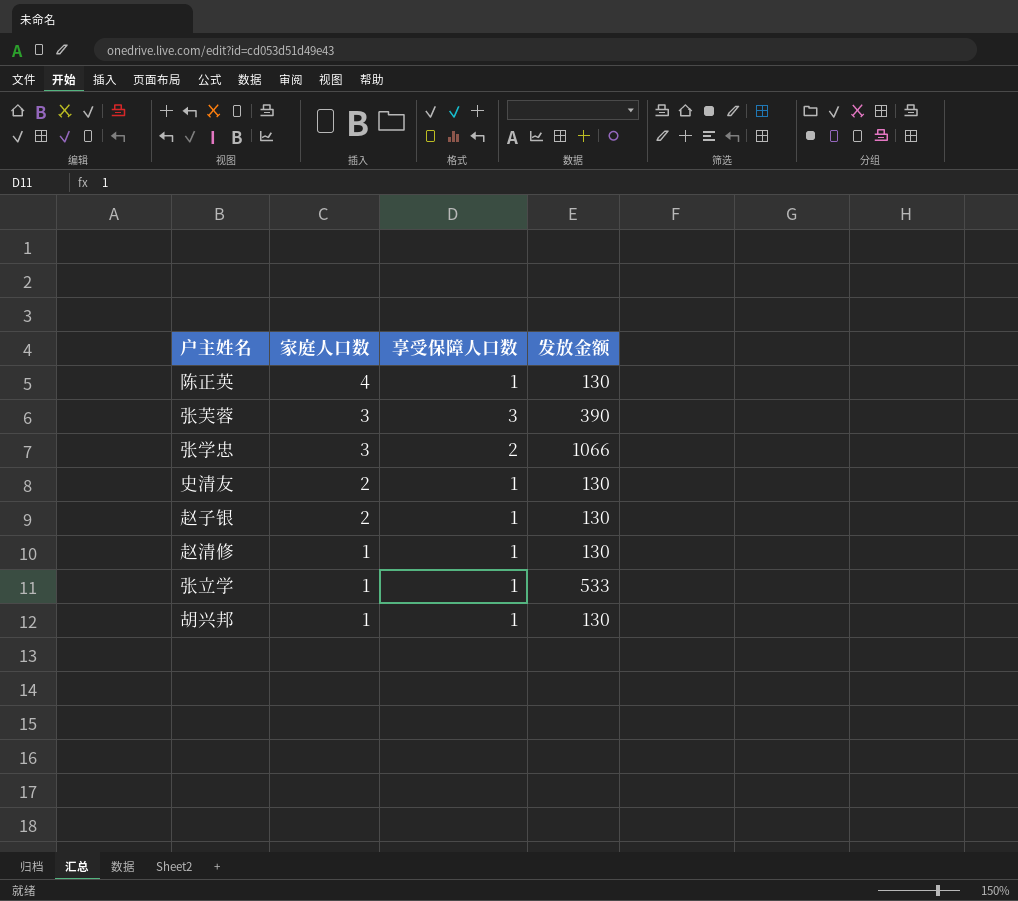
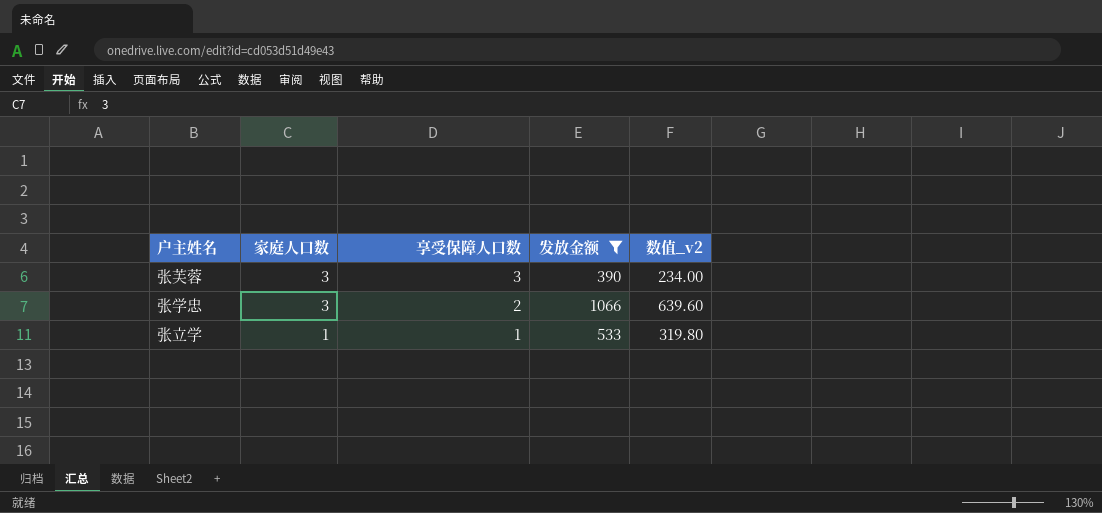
filter: none -> 发放金额 != 130
column 数值_v2 | formula: none -> [发放金额] * 0.6

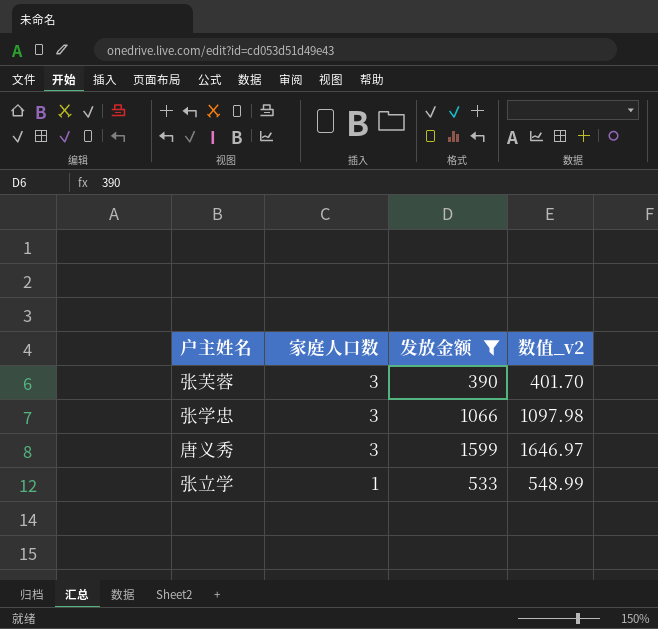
column 享受保障人口数 | position: 3 -> none
column 数值_v2 | formula: [发放金额] * 0.6 -> [发放金额] * 1.03
row 唐义秀: none -> 3 | 1599 | 1646.97

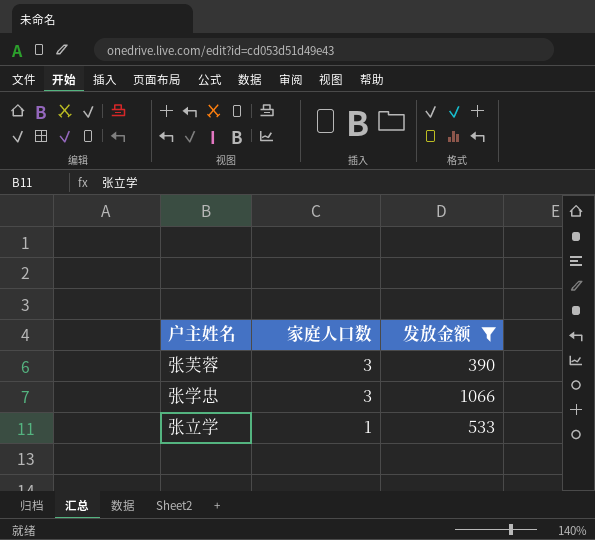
column 数值_v2 | formula: [发放金额] * 1.03 -> none
row 唐义秀: 3 | 1599 | 1646.97 -> none

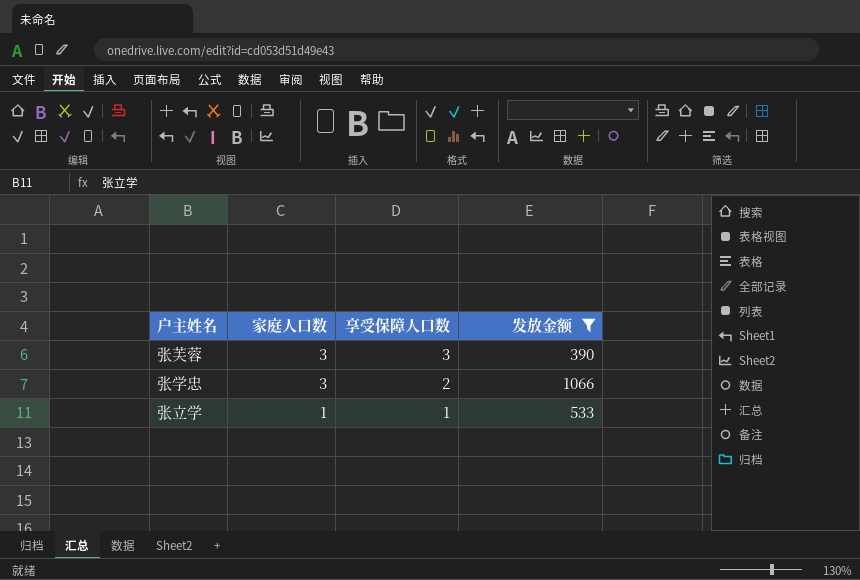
column 享受保障人口数 | position: none -> 3

